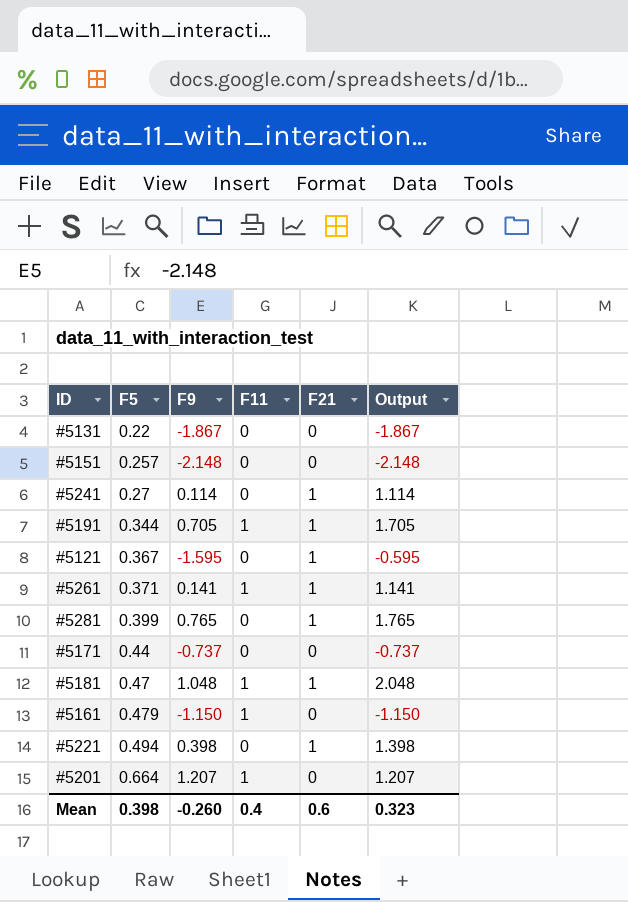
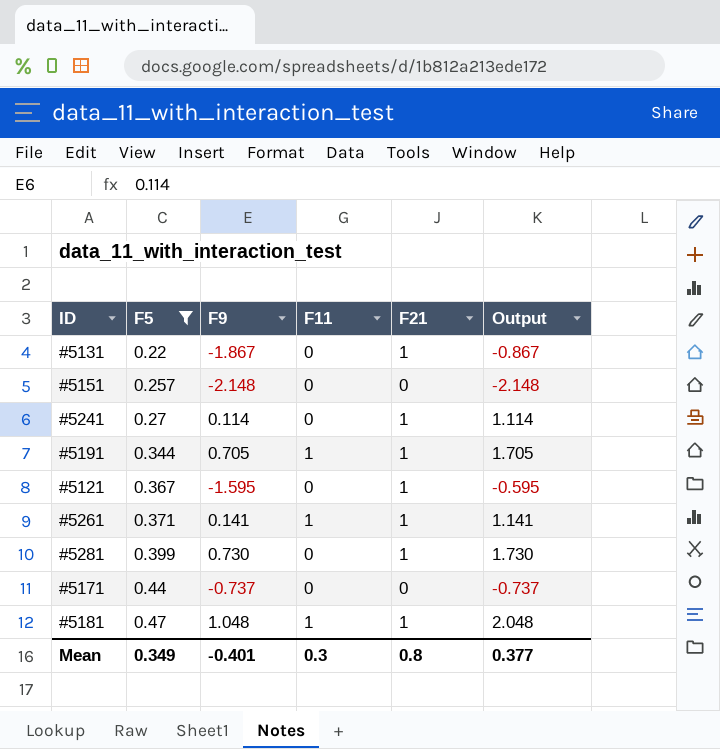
filter: none -> F5 <= 0.47
#5131 | F21: 0 -> 1
#5131 | Output: -1.867 -> -0.867
#5281 | F9: 0.765 -> 0.730
#5281 | Output: 1.765 -> 1.730
Mean | F5: 0.398 -> 0.349
Mean | F9: -0.260 -> -0.401
Mean | F11: 0.4 -> 0.3
Mean | F21: 0.6 -> 0.8
Mean | Output: 0.323 -> 0.377

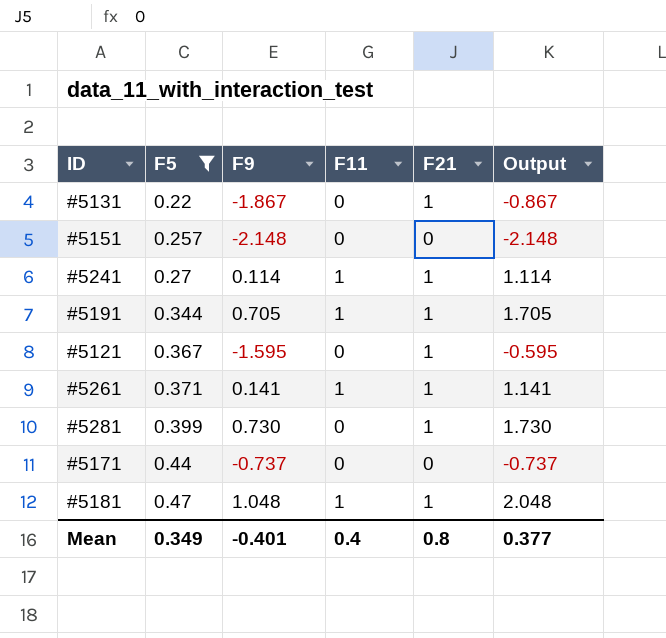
#5241 | F11: 0 -> 1
Mean | F11: 0.3 -> 0.4

